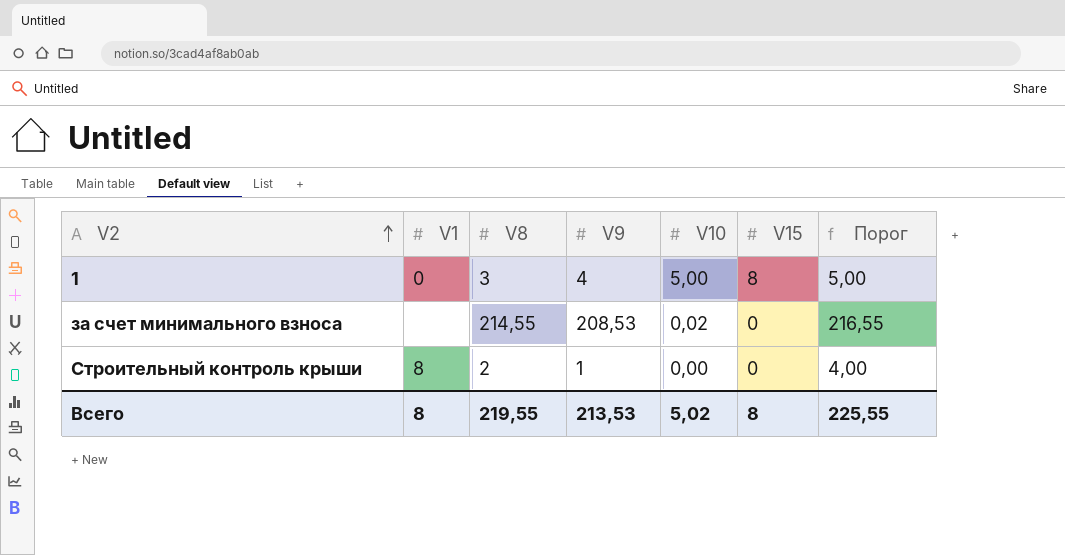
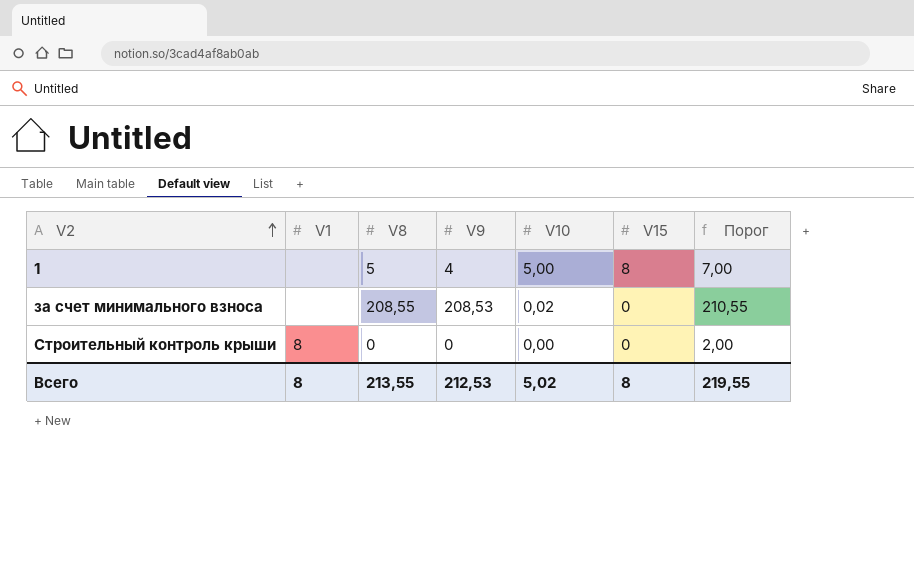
1 | V1: 0 -> none
1 | V8: 3 -> 5
1 | Порог: 5,00 -> 7,00
за счет минимального взноса | V8: 214,55 -> 208,55
за счет минимального взноса | Порог: 216,55 -> 210,55
Строительный контроль крыши | V8: 2 -> 0
Строительный контроль крыши | V9: 1 -> 0
Строительный контроль крыши | Порог: 4,00 -> 2,00
Всего | V8: 219,55 -> 213,55
Всего | V9: 213,53 -> 212,53
Всего | Порог: 225,55 -> 219,55

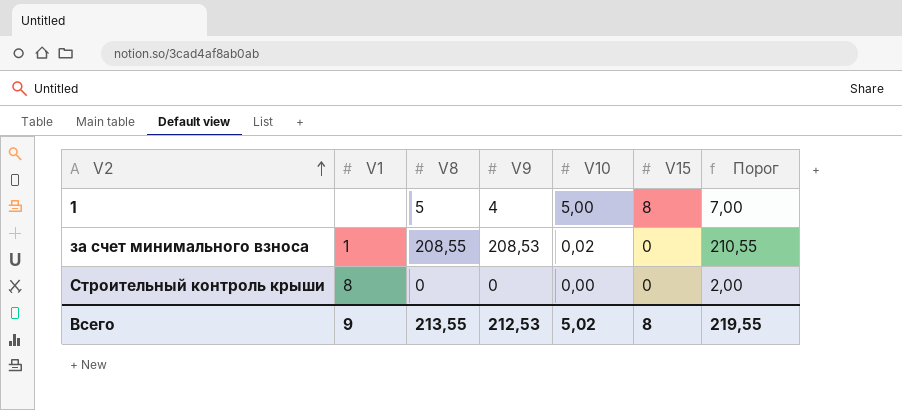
за счет минимального взноса | V1: none -> 1
Всего | V1: 8 -> 9

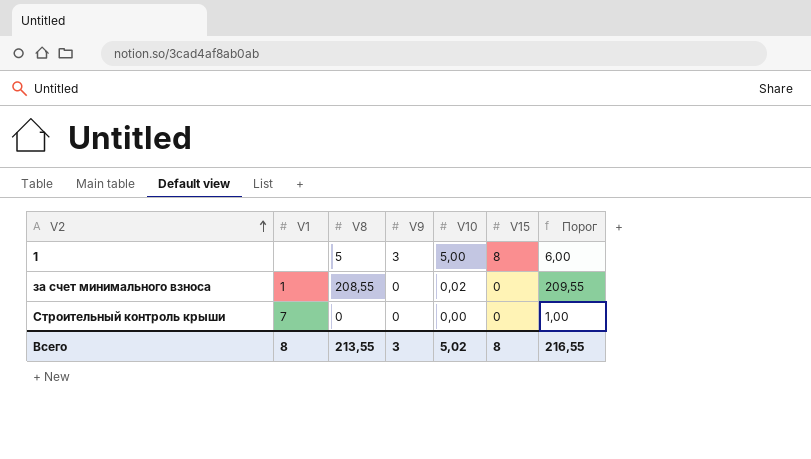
column Порог | formula: [V8] + 2 -> [V8] + 1
1 | V9: 4 -> 3
за счет минимального взноса | V9: 208,53 -> 0
Строительный контроль крыши | V1: 8 -> 7
Всего | V1: 9 -> 8
Всего | V9: 212,53 -> 3
Всего | Порог: 219,55 -> 216,55

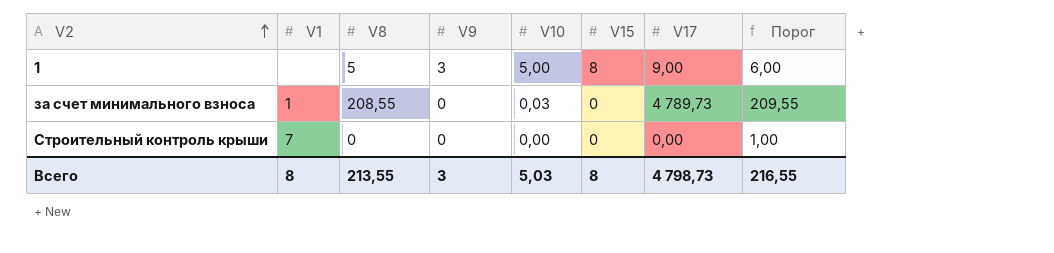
column V17 | position: none -> 7
за счет минимального взноса | V10: 0,02 -> 0,03
Всего | V10: 5,02 -> 5,03

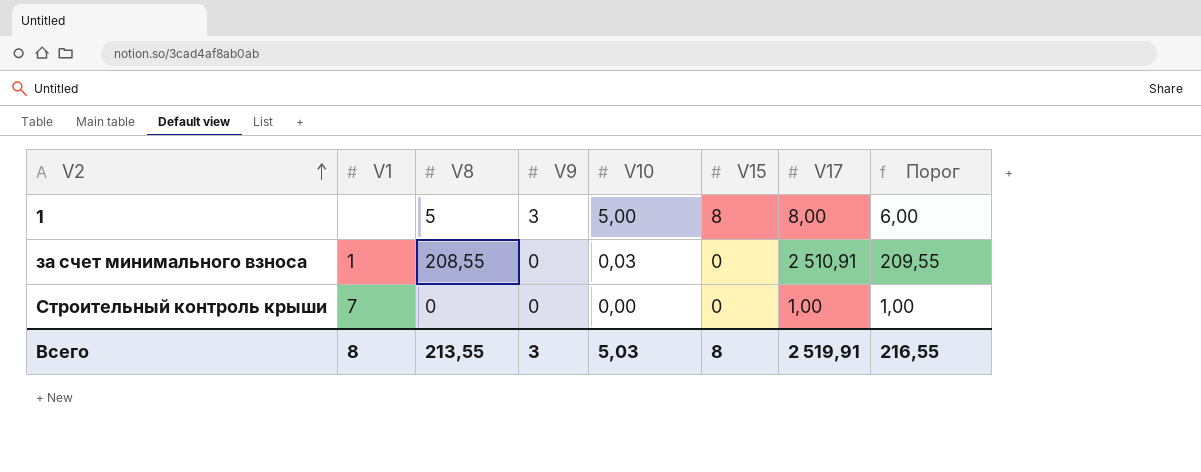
1 | V17: 9,00 -> 8,00
за счет минимального взноса | V17: 4 789,73 -> 2 510,91
Строительный контроль крыши | V17: 0,00 -> 1,00
Всего | V17: 4 798,73 -> 2 519,91

